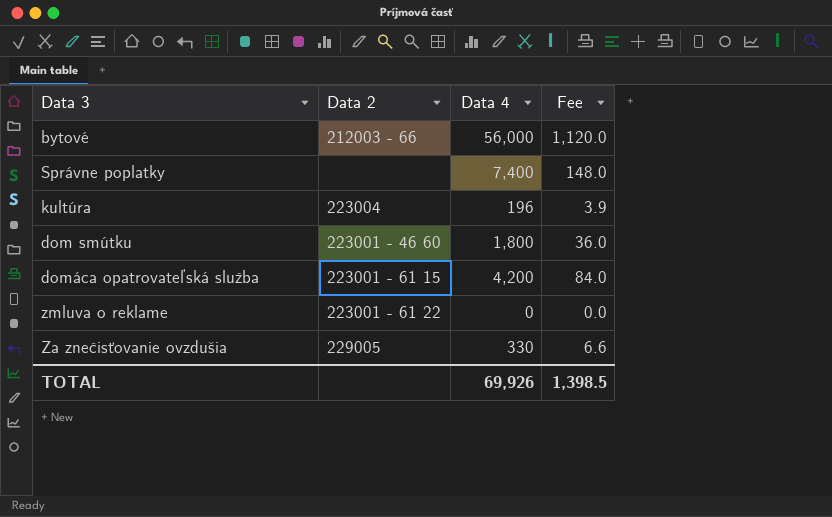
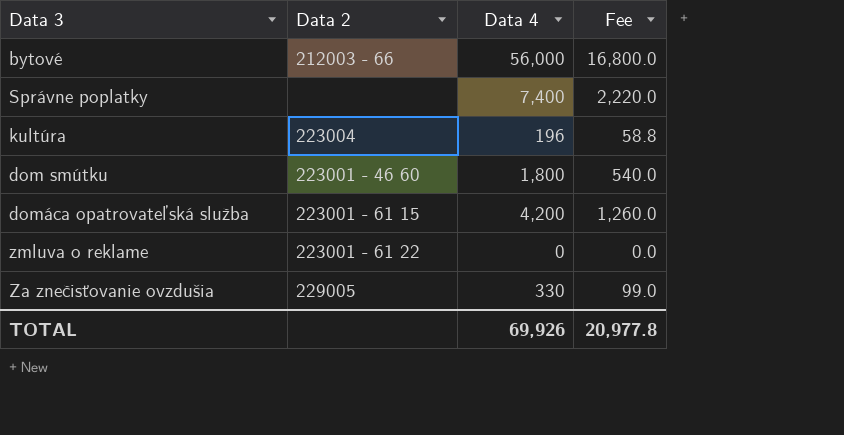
column Fee | formula: [Data 4] * 0.02 -> [Data 4] * 0.3
TOTAL | Fee: 1,398.5 -> 20,977.8

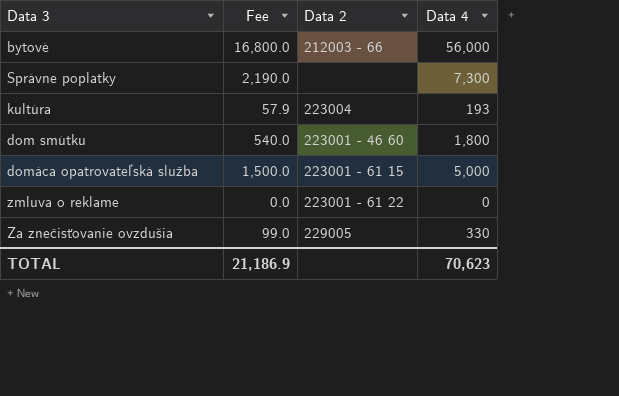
column Fee | position: 4 -> 2
Správne poplatky | Fee: 2,220.0 -> 2,190.0
Správne poplatky | Data 4: 7,400 -> 7,300
kultúra | Fee: 58.8 -> 57.9
kultúra | Data 4: 196 -> 193
domáca opatrovateľská služba | Fee: 1,260.0 -> 1,500.0
domáca opatrovateľská služba | Data 4: 4,200 -> 5,000
TOTAL | Fee: 20,977.8 -> 21,186.9
TOTAL | Data 4: 69,926 -> 70,623

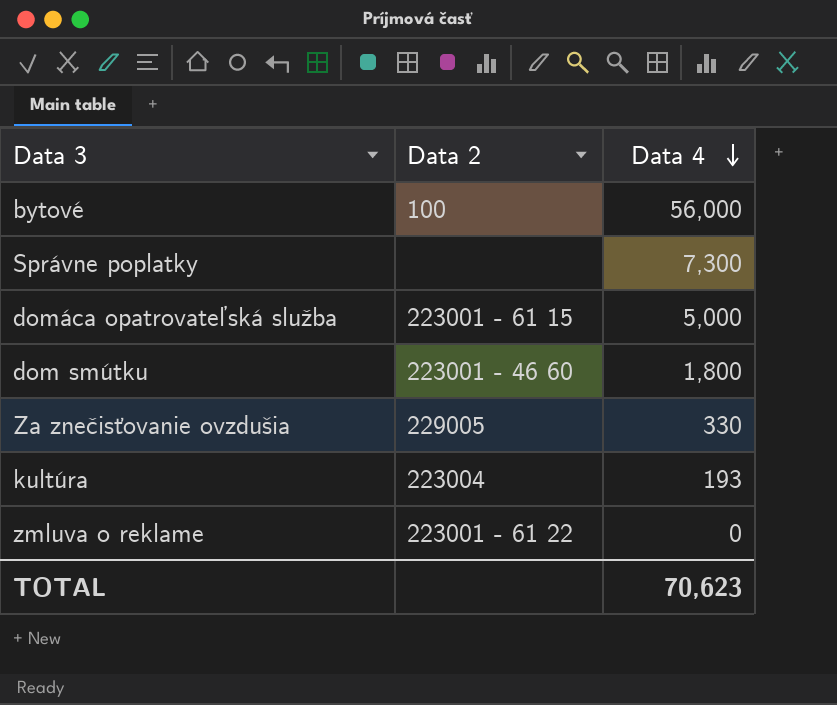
row order: none -> Data 4 descending
column Fee | formula: [Data 4] * 0.3 -> none
bytové | Data 2: 212003 - 66 -> 100

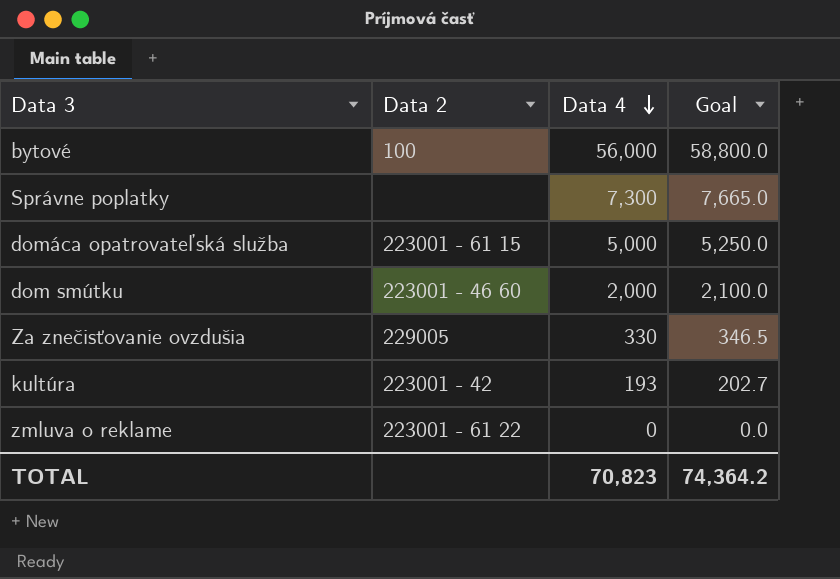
column Goal | formula: none -> [Data 4] * 1.05
dom smútku | Data 4: 1,800 -> 2,000
kultúra | Data 2: 223004 -> 223001 - 42
TOTAL | Data 4: 70,623 -> 70,823

